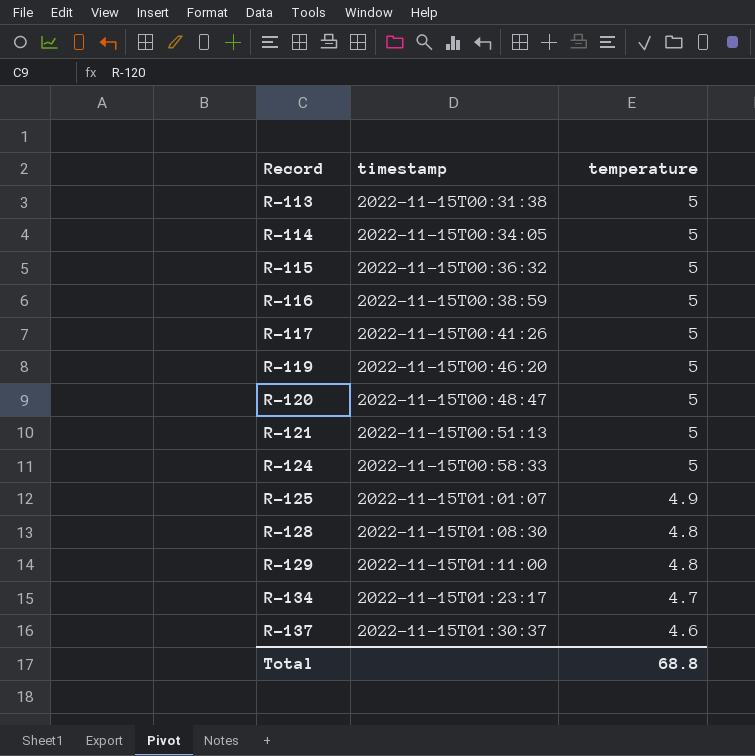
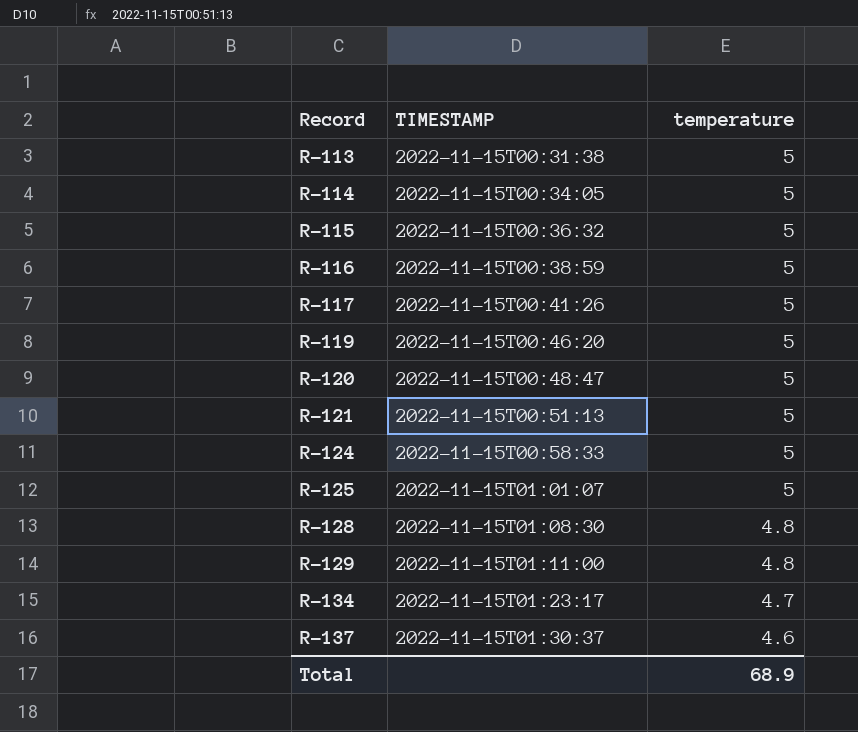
column name: timestamp -> TIMESTAMP
R-125 | temperature: 4.9 -> 5
Total | temperature: 68.8 -> 68.9

